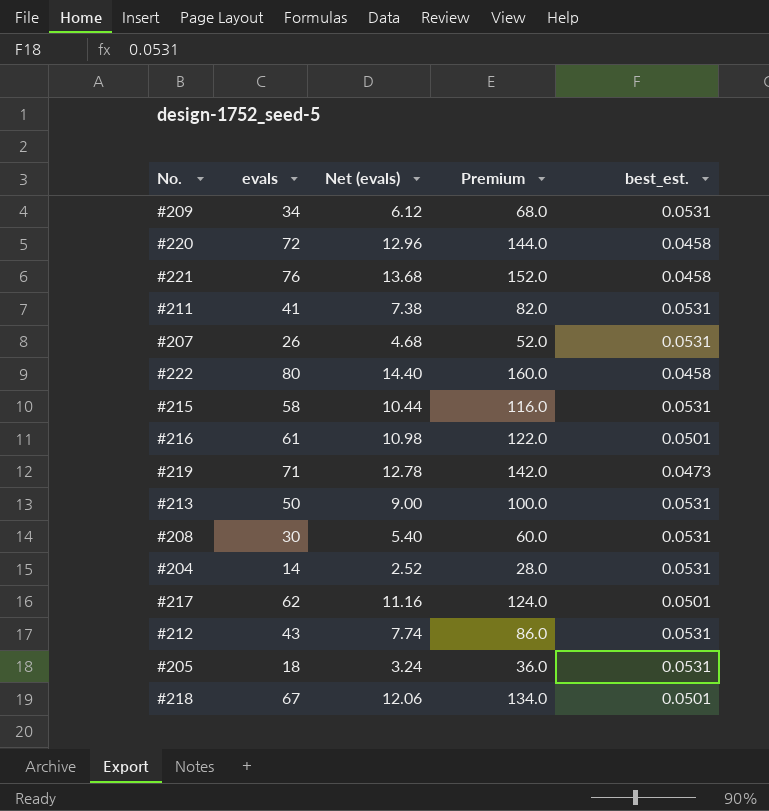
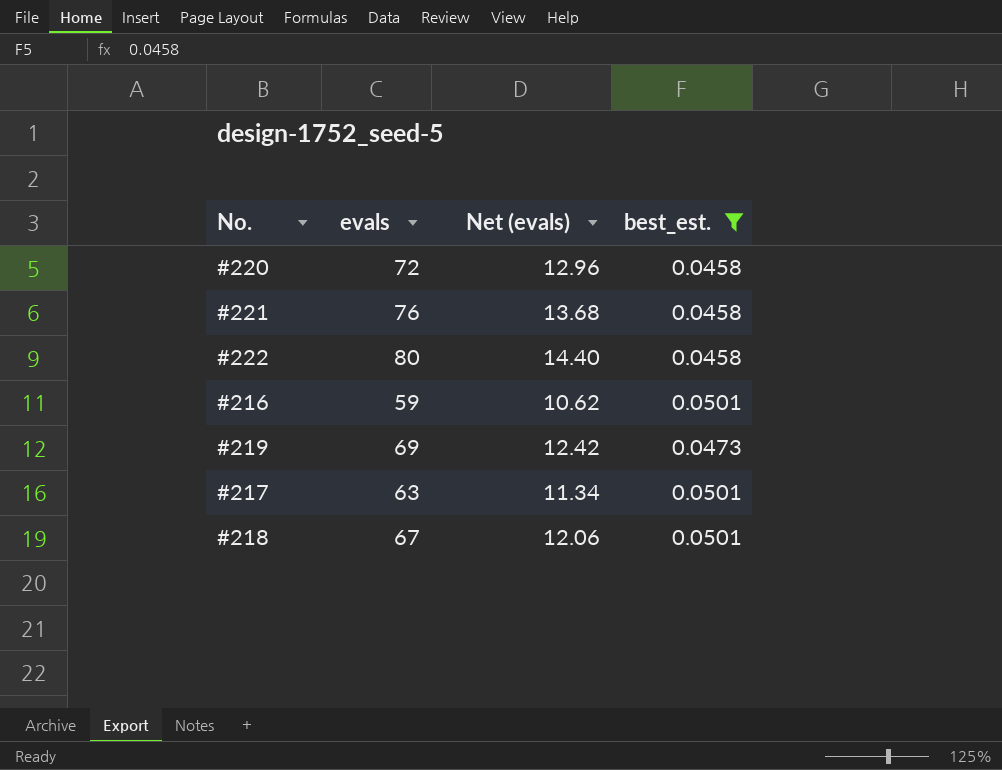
filter: none -> best_est. != 0.0531
column Premium | formula: [evals] * 2 -> none
#216 | evals: 61 -> 59
#216 | Net (evals): 10.98 -> 10.62
#219 | evals: 71 -> 69
#219 | Net (evals): 12.78 -> 12.42
#217 | evals: 62 -> 63
#217 | Net (evals): 11.16 -> 11.34

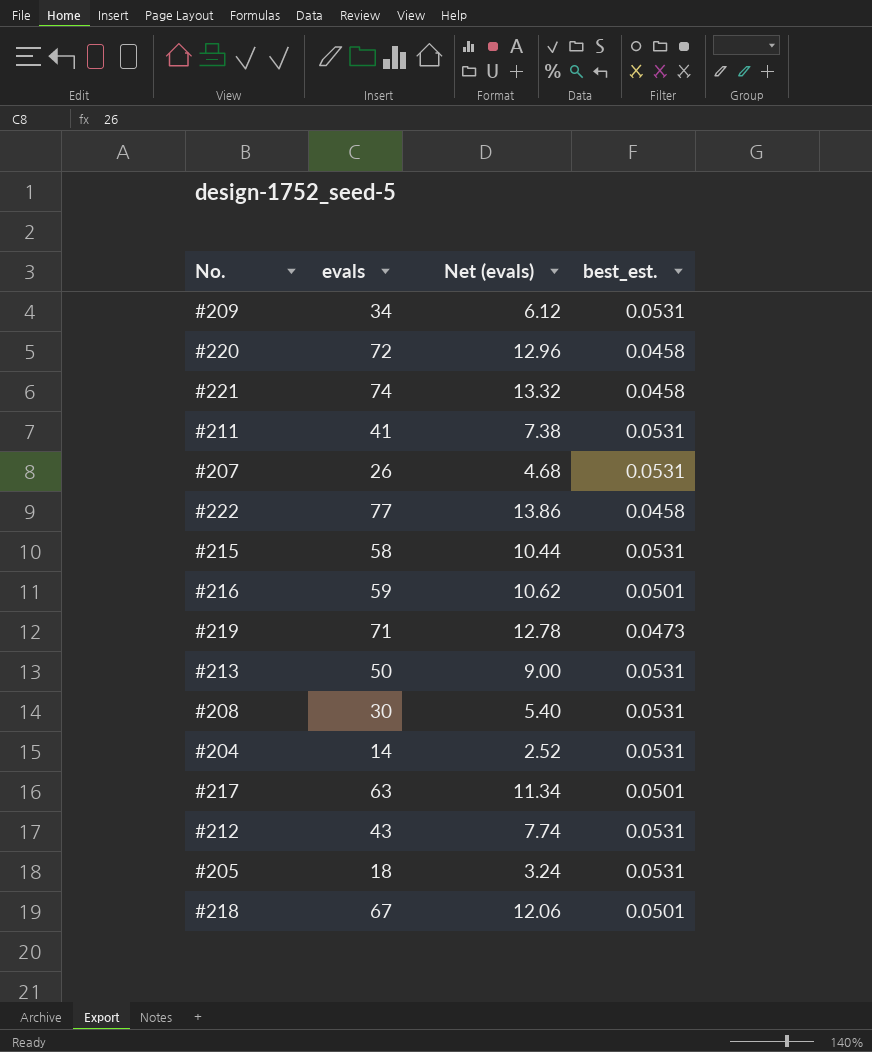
filter: best_est. != 0.0531 -> none
#221 | evals: 76 -> 74
#221 | Net (evals): 13.68 -> 13.32
#222 | evals: 80 -> 77
#222 | Net (evals): 14.40 -> 13.86
#219 | evals: 69 -> 71
#219 | Net (evals): 12.42 -> 12.78

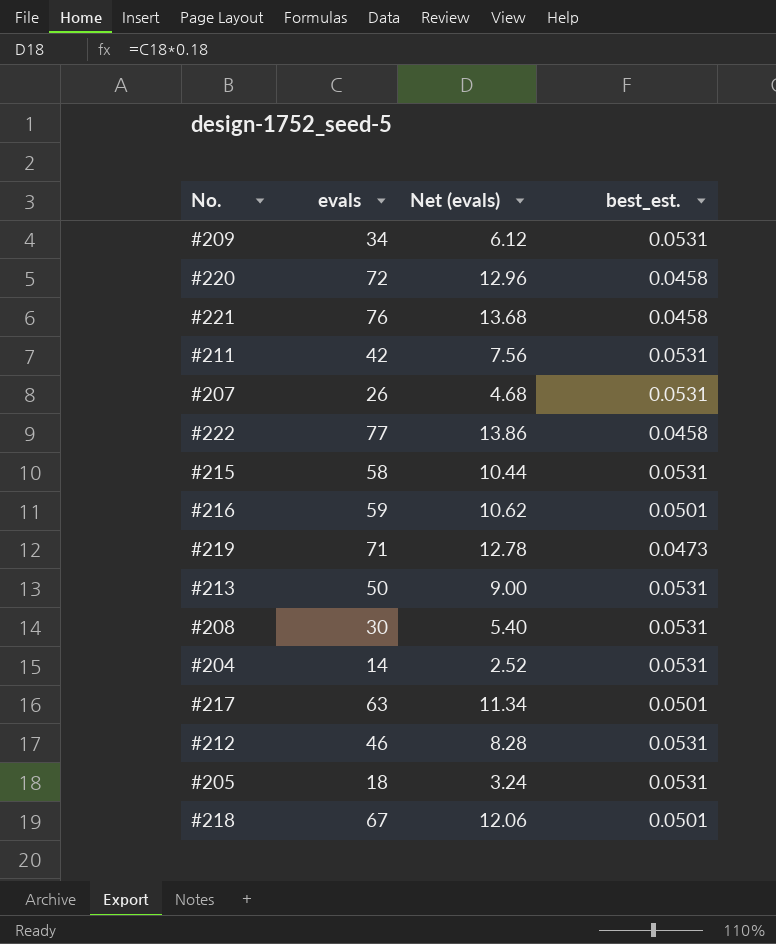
#221 | evals: 74 -> 76
#221 | Net (evals): 13.32 -> 13.68
#211 | evals: 41 -> 42
#211 | Net (evals): 7.38 -> 7.56
#212 | evals: 43 -> 46
#212 | Net (evals): 7.74 -> 8.28

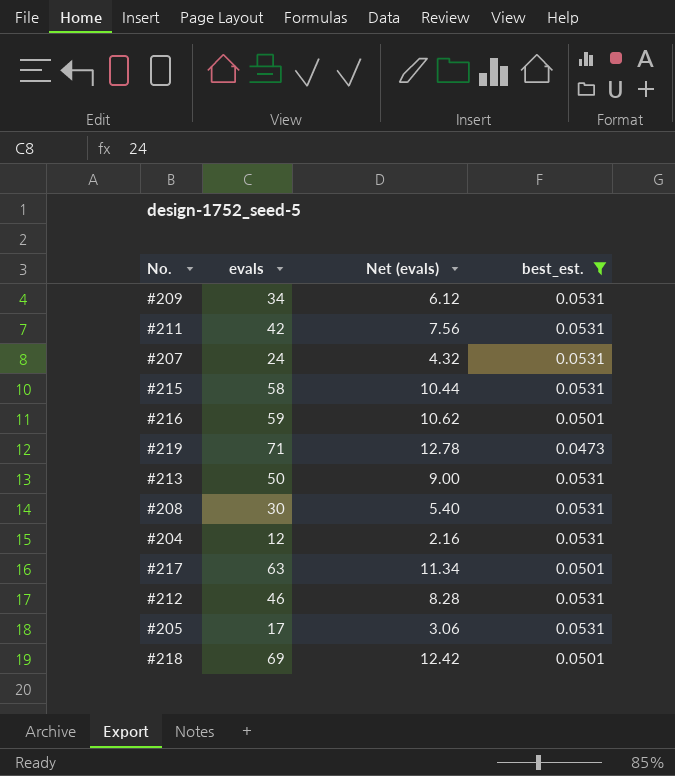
filter: none -> best_est. != 0.0458
#207 | evals: 26 -> 24
#207 | Net (evals): 4.68 -> 4.32
#204 | evals: 14 -> 12
#204 | Net (evals): 2.52 -> 2.16
#205 | evals: 18 -> 17
#205 | Net (evals): 3.24 -> 3.06
#218 | evals: 67 -> 69
#218 | Net (evals): 12.06 -> 12.42

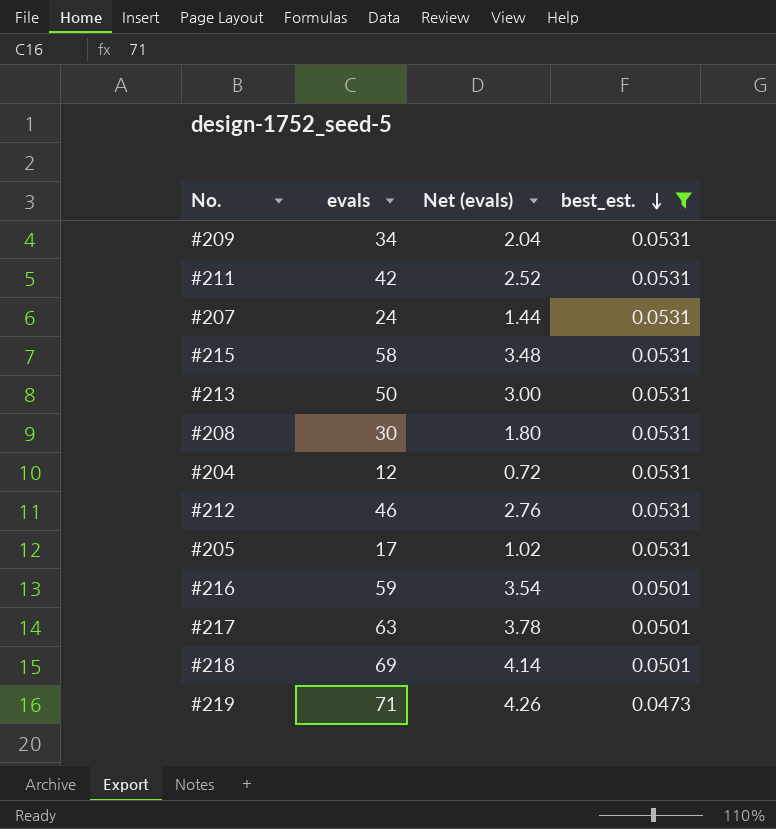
row order: none -> best_est. descending
column Net (evals) | formula: [evals] * 0.18 -> [evals] * 0.06

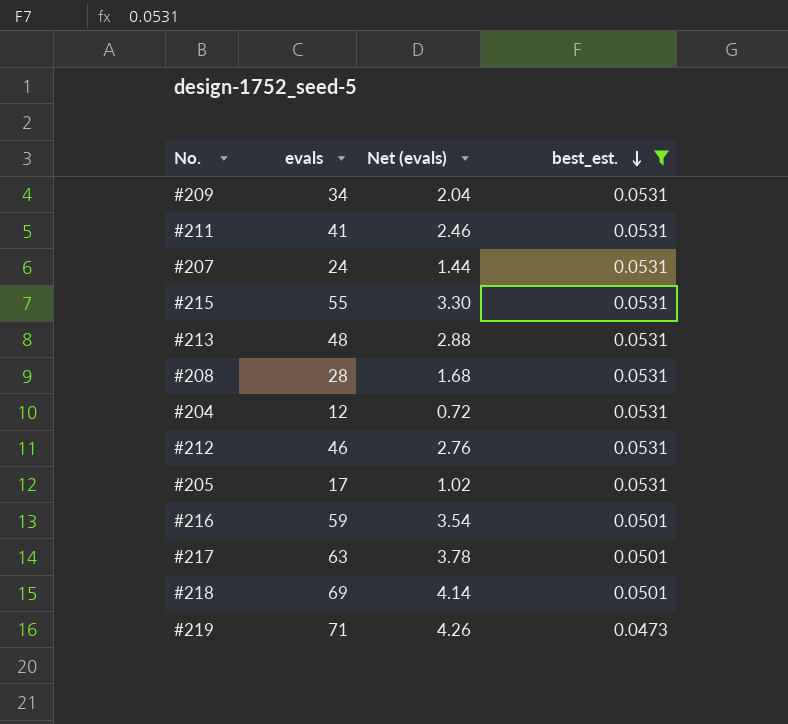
#211 | evals: 42 -> 41
#211 | Net (evals): 2.52 -> 2.46
#215 | evals: 58 -> 55
#215 | Net (evals): 3.48 -> 3.30
#213 | evals: 50 -> 48
#213 | Net (evals): 3.00 -> 2.88
#208 | evals: 30 -> 28
#208 | Net (evals): 1.80 -> 1.68

